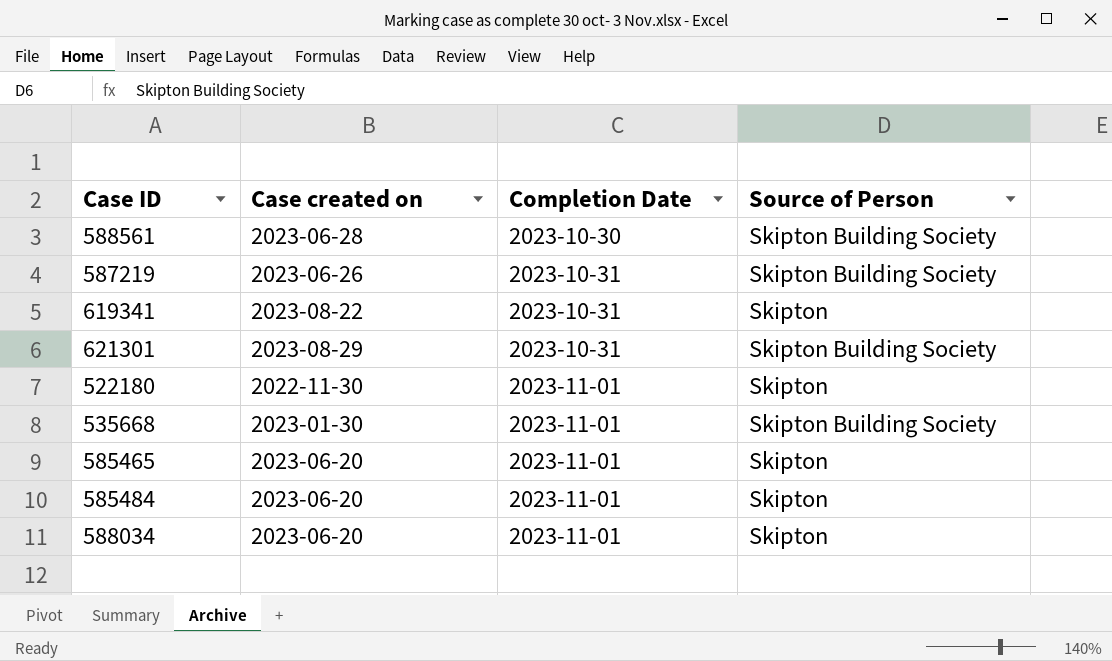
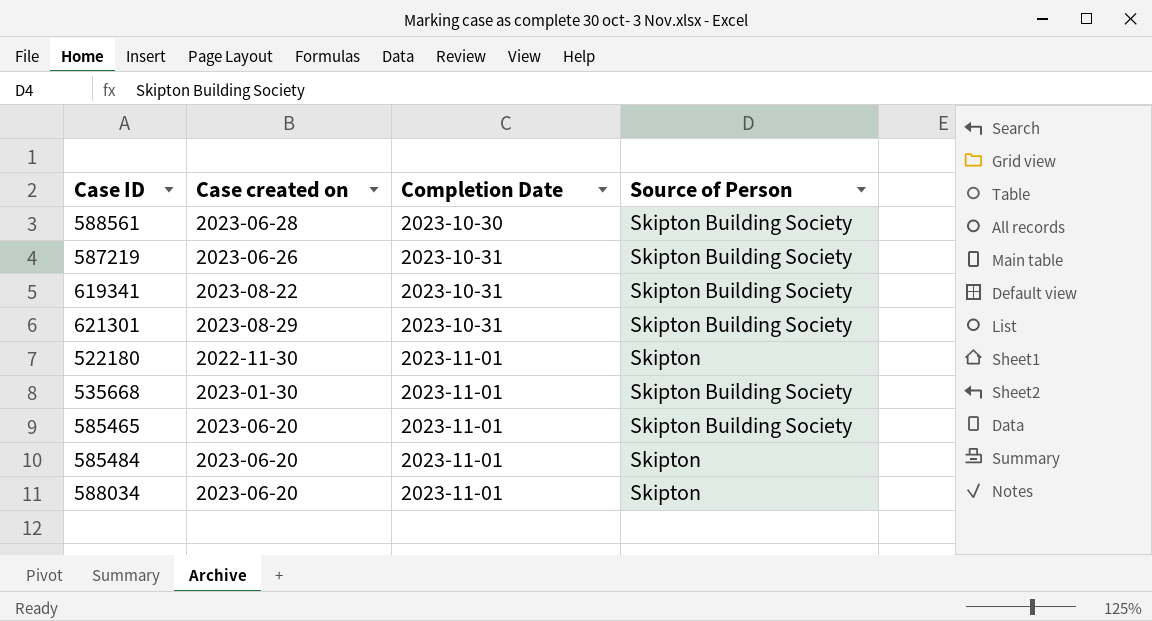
619341 | Source of Person: Skipton -> Skipton Building Society
585465 | Source of Person: Skipton -> Skipton Building Society

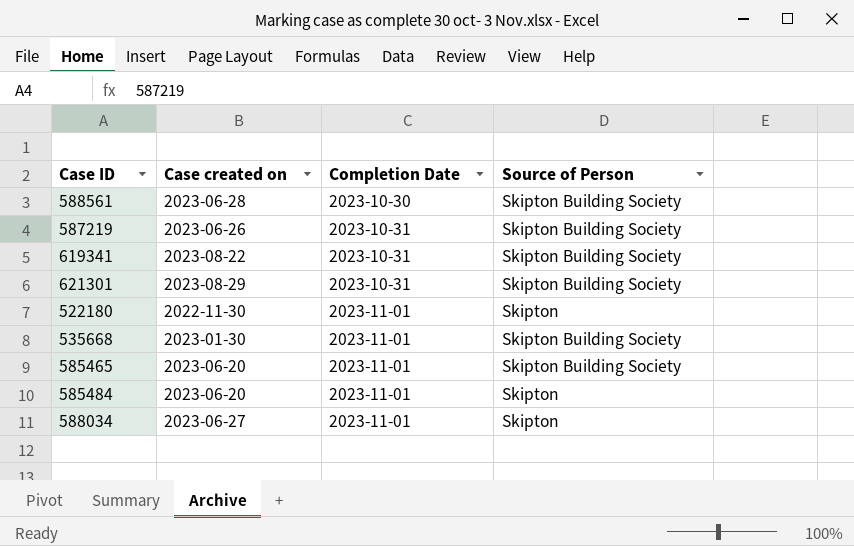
588034 | Case created on: 2023-06-20 -> 2023-06-27

